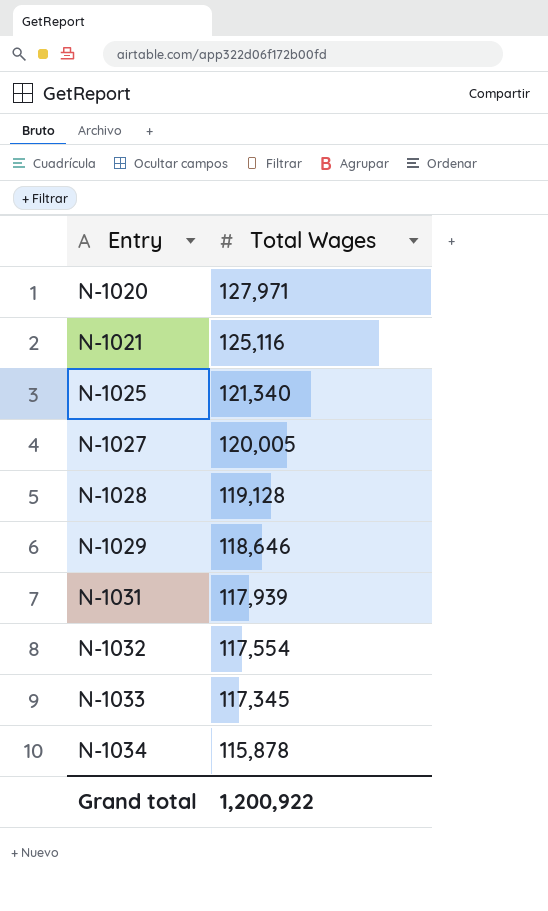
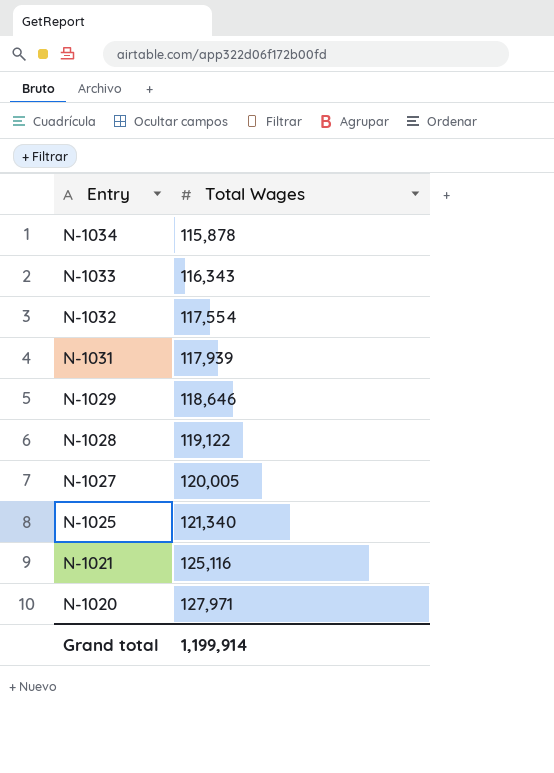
row order: Entry ascending -> Entry descending
N-1033 | Total Wages: 117,345 -> 116,343
N-1028 | Total Wages: 119,128 -> 119,122
Grand total | Total Wages: 1,200,922 -> 1,199,914

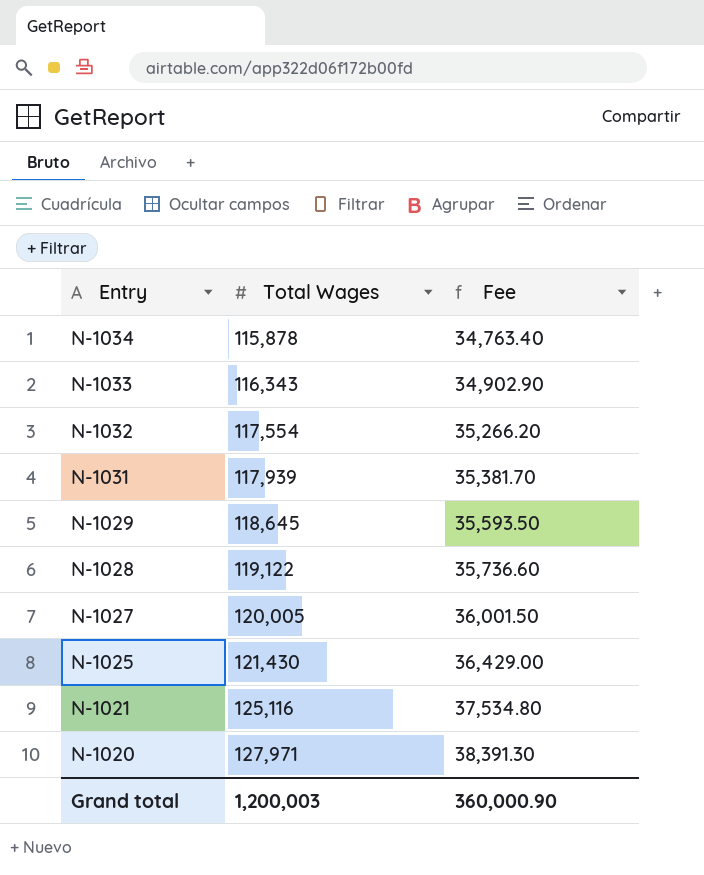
column Fee | formula: none -> [Total Wages] * 0.3
N-1029 | Total Wages: 118,646 -> 118,645
N-1025 | Total Wages: 121,340 -> 121,430
Grand total | Total Wages: 1,199,914 -> 1,200,003

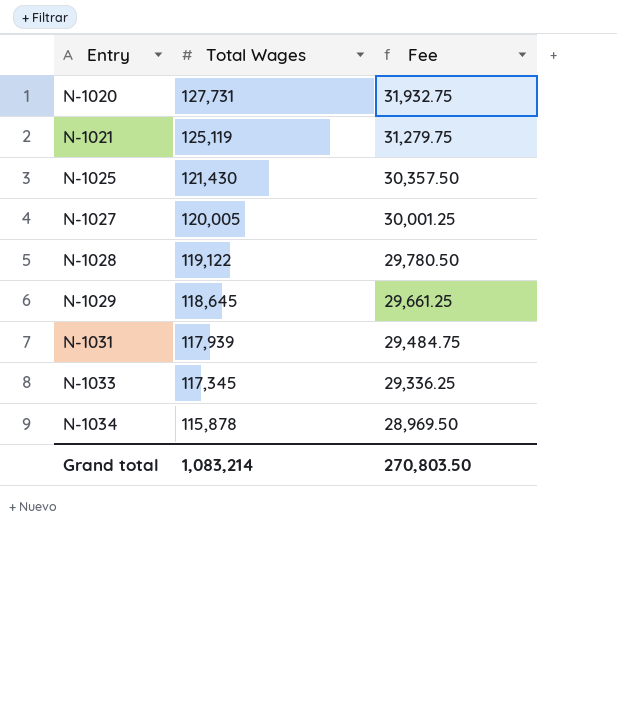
row order: Entry descending -> Entry ascending
column Fee | formula: [Total Wages] * 0.3 -> [Total Wages] * 0.25
row N-1032: 117,554 | 35,266.20 -> none
N-1020 | Total Wages: 127,971 -> 127,731
N-1021 | Total Wages: 125,116 -> 125,119
N-1033 | Total Wages: 116,343 -> 117,345
Grand total | Total Wages: 1,200,003 -> 1,083,214
Grand total | Fee: 360,000.90 -> 270,803.50

